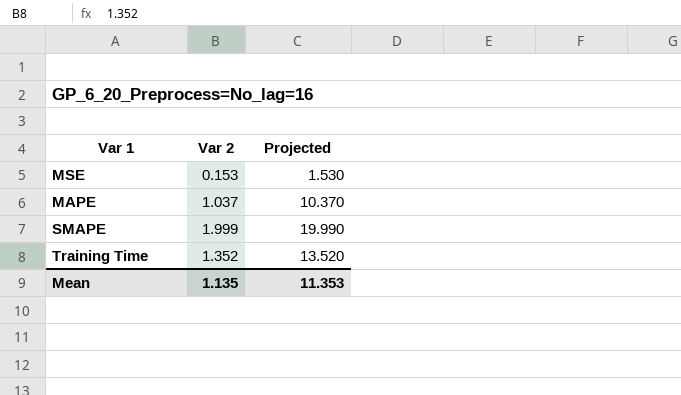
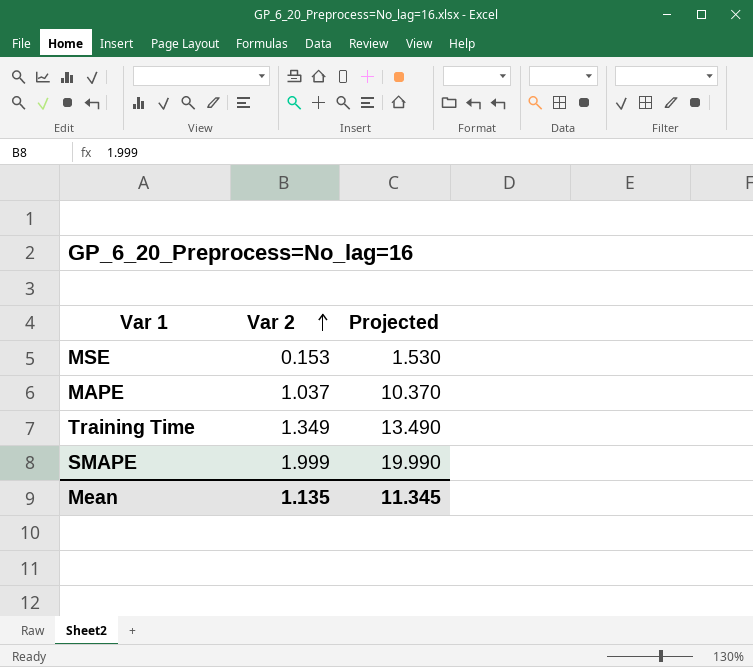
row order: none -> Var 2 ascending
Training Time | Var 2: 1.352 -> 1.349
Training Time | Projected: 13.520 -> 13.490
Mean | Projected: 11.353 -> 11.345

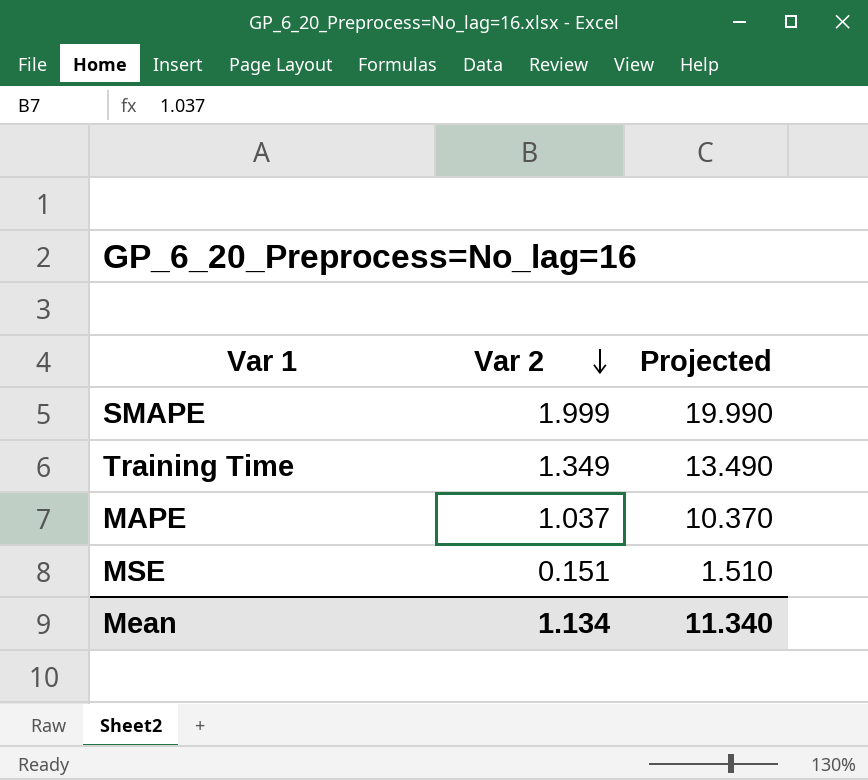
row order: Var 2 ascending -> Var 2 descending
MSE | Var 2: 0.153 -> 0.151
MSE | Projected: 1.530 -> 1.510
Mean | Var 2: 1.135 -> 1.134
Mean | Projected: 11.345 -> 11.340

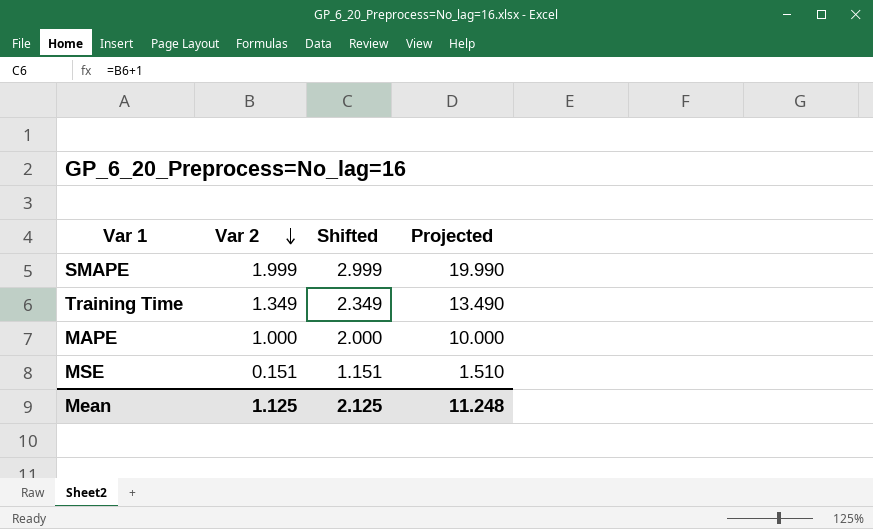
column Shifted | formula: none -> [Var 2] + 1
MAPE | Var 2: 1.037 -> 1.000
MAPE | Projected: 10.370 -> 10.000
Mean | Var 2: 1.134 -> 1.125
Mean | Projected: 11.340 -> 11.248

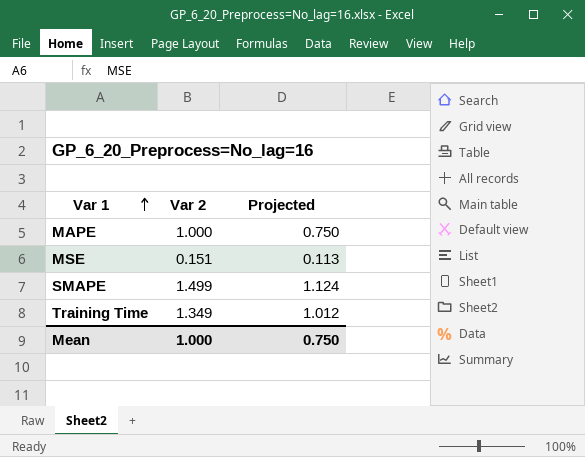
row order: Var 2 descending -> Var 1 ascending
column Shifted | formula: [Var 2] + 1 -> none
column Projected | formula: [Var 2] * 10 -> [Var 2] * 0.75
SMAPE | Var 2: 1.999 -> 1.499
Mean | Var 2: 1.125 -> 1.000
Mean | Projected: 11.248 -> 0.750

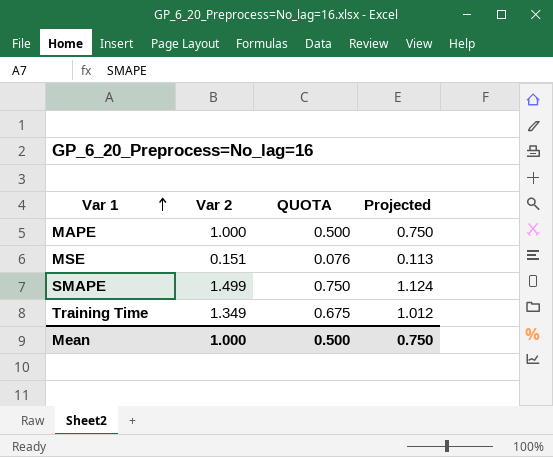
column QUOTA | formula: none -> [Var 2] * 0.5

